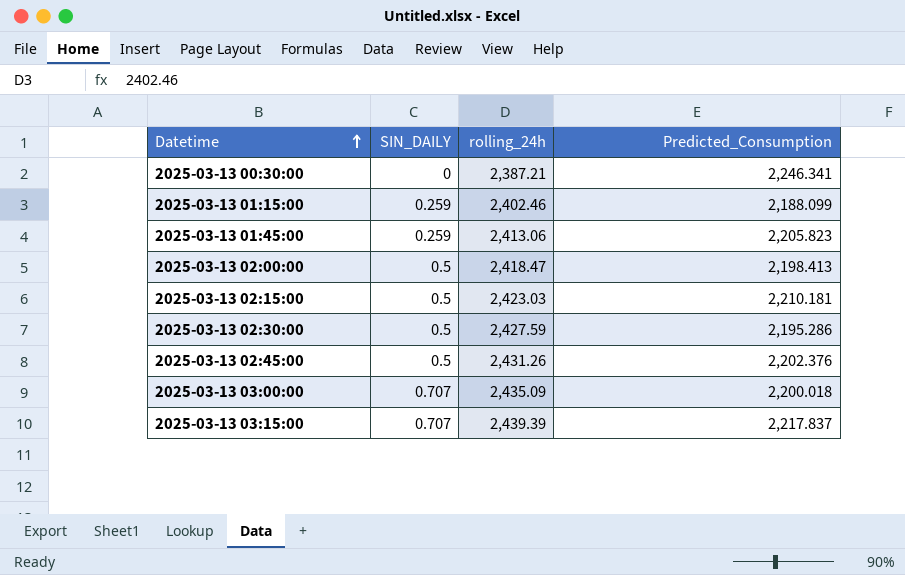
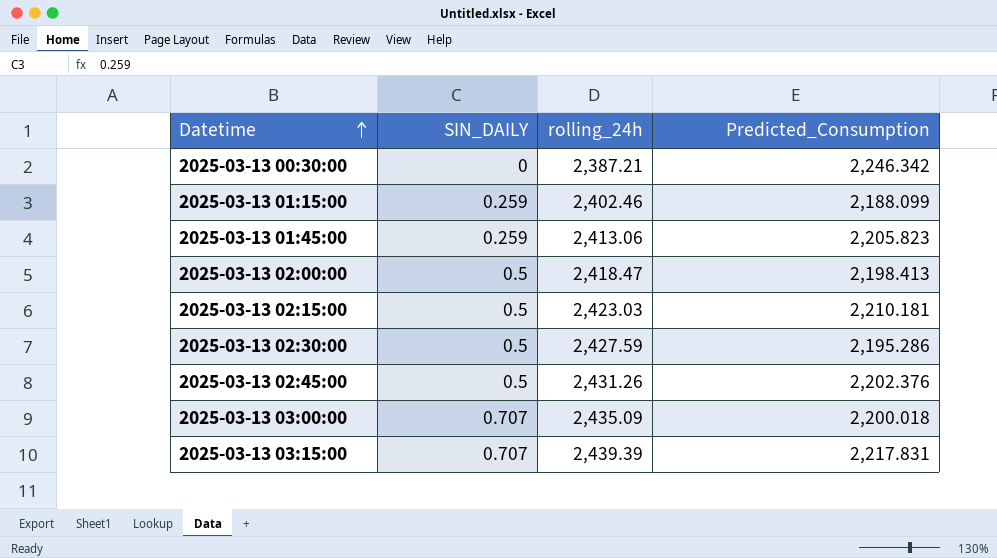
2025-03-13 00:30:00 | Predicted_Consumption: 2,246.341 -> 2,246.342
2025-03-13 03:15:00 | Predicted_Consumption: 2,217.837 -> 2,217.831

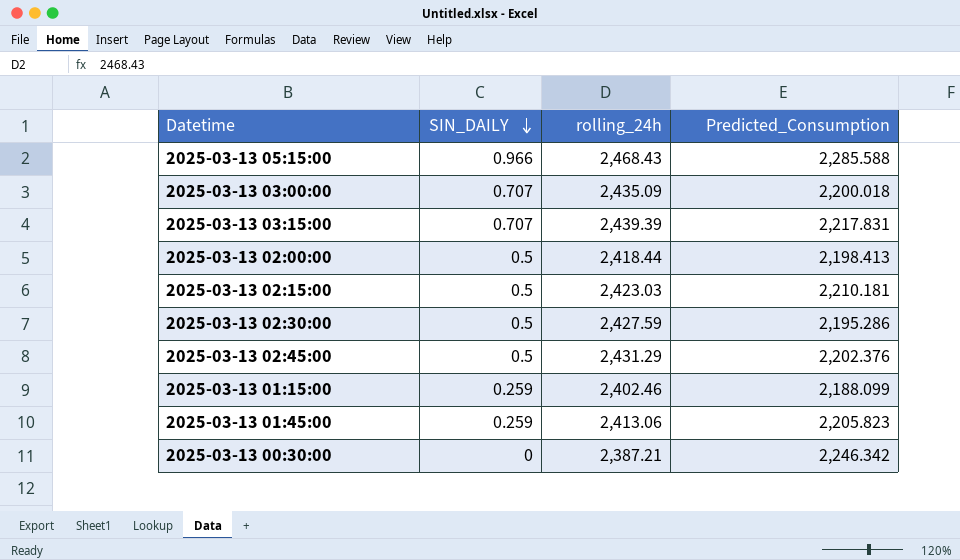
row order: Datetime ascending -> SIN_DAILY descending
row 2025-03-13 05:15:00: none -> 0.966 | 2,468.43 | 2,285.588
2025-03-13 02:00:00 | rolling_24h: 2,418.47 -> 2,418.44
2025-03-13 02:45:00 | rolling_24h: 2,431.26 -> 2,431.29

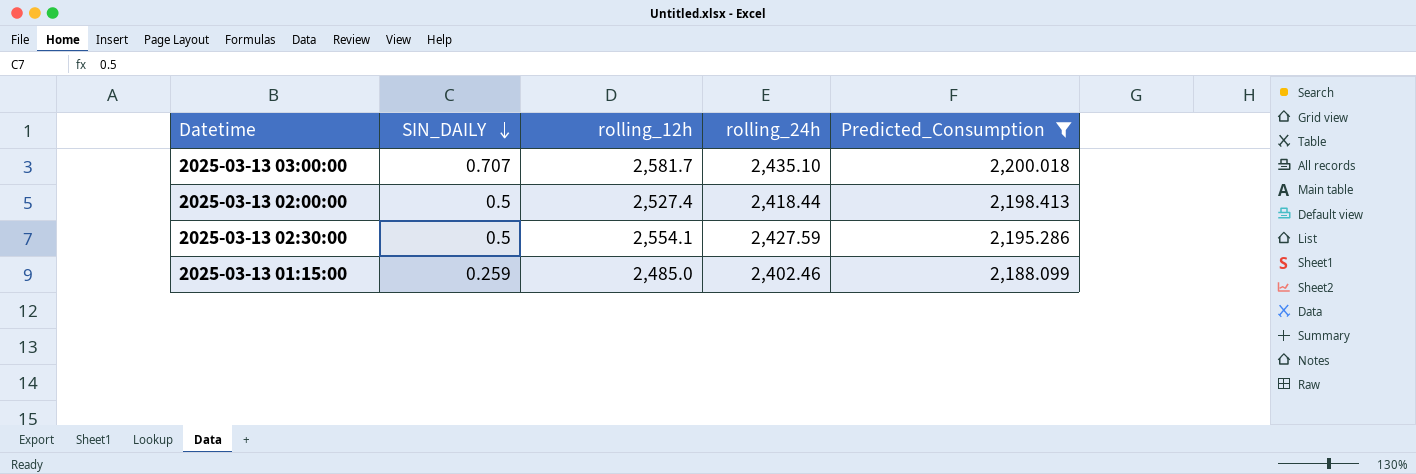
filter: none -> Predicted_Consumption <= 2,200.018
column rolling_12h | position: none -> 3
2025-03-13 03:00:00 | rolling_24h: 2,435.09 -> 2,435.10

